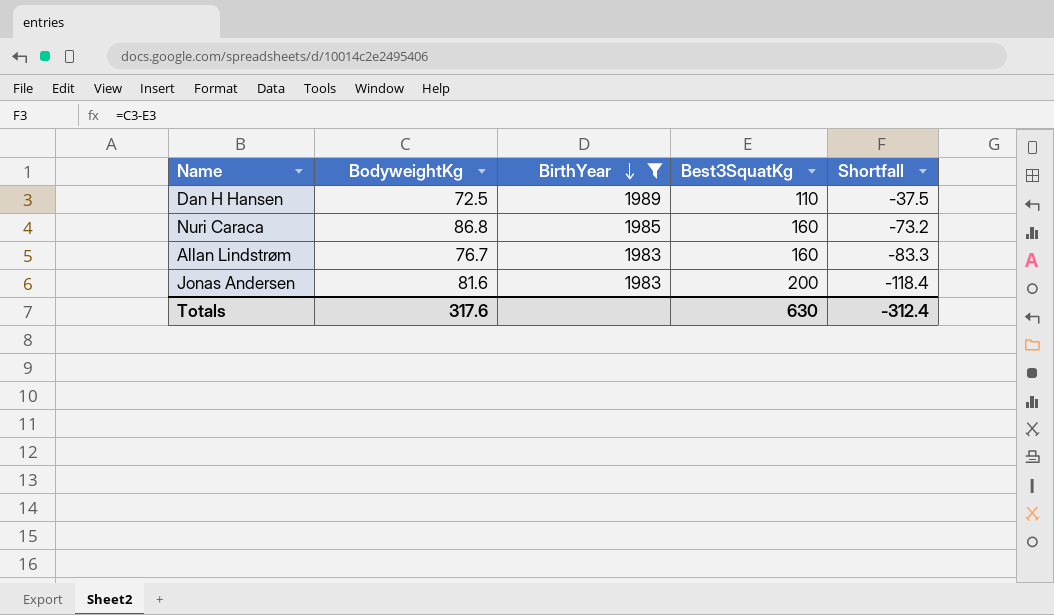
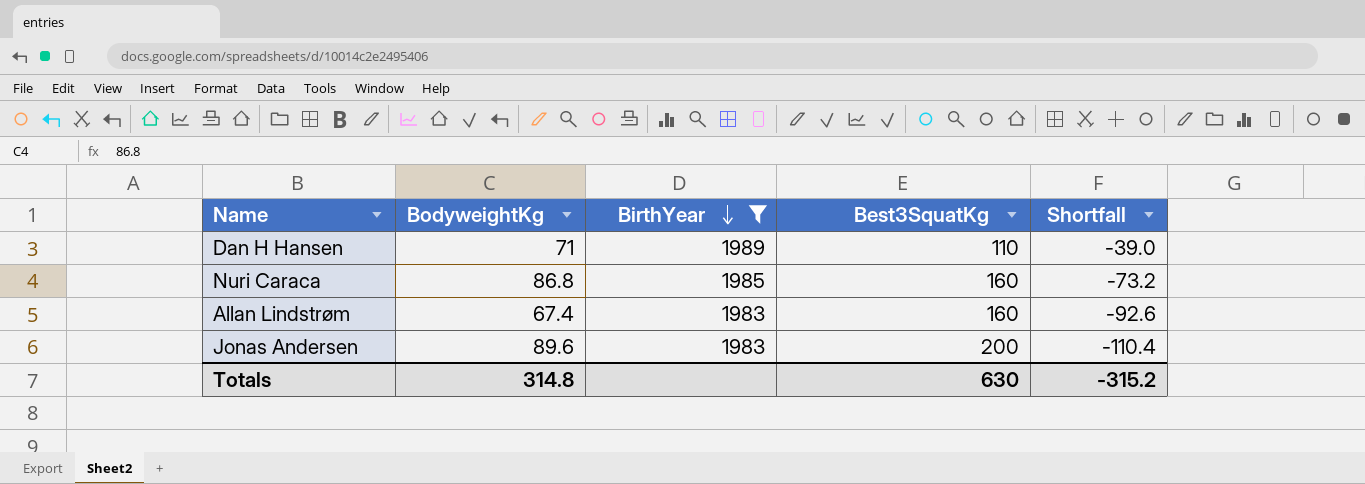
Dan H Hansen | BodyweightKg: 72.5 -> 71
Dan H Hansen | Shortfall: -37.5 -> -39.0
Allan Lindstrøm | BodyweightKg: 76.7 -> 67.4
Allan Lindstrøm | Shortfall: -83.3 -> -92.6
Jonas Andersen | BodyweightKg: 81.6 -> 89.6
Jonas Andersen | Shortfall: -118.4 -> -110.4
Totals | BodyweightKg: 317.6 -> 314.8
Totals | Shortfall: -312.4 -> -315.2

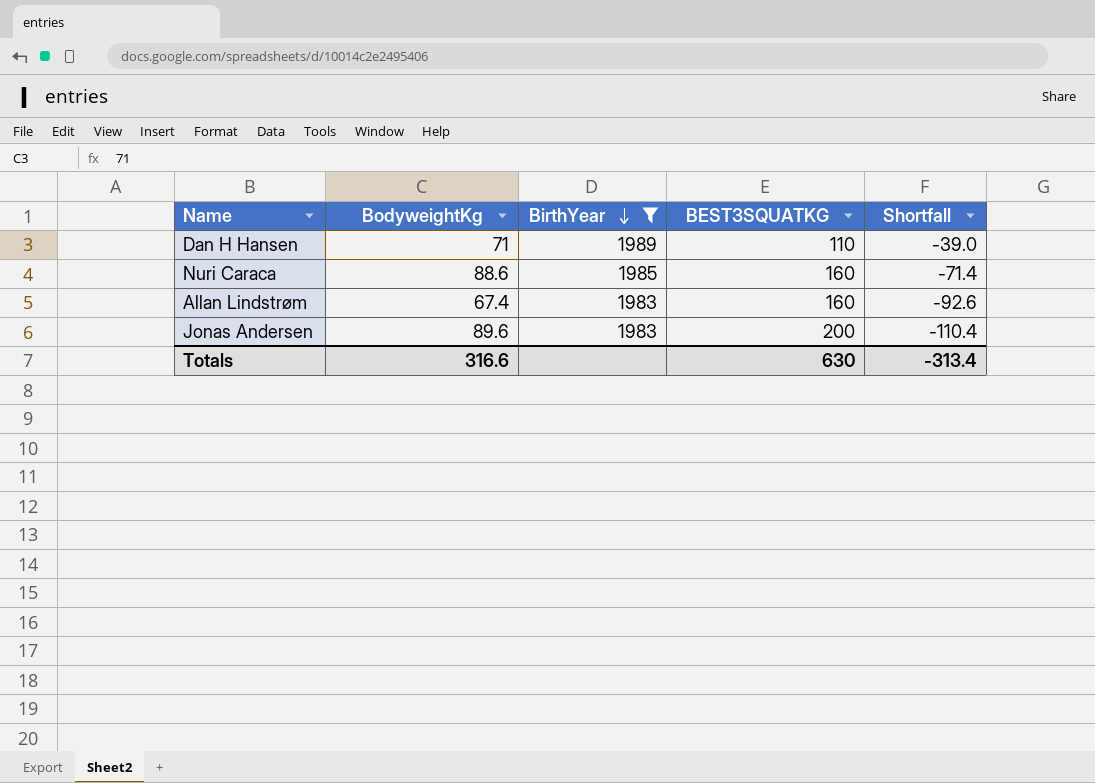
column name: Best3SquatKg -> BEST3SQUATKG
Nuri Caraca | BodyweightKg: 86.8 -> 88.6
Nuri Caraca | Shortfall: -73.2 -> -71.4
Totals | BodyweightKg: 314.8 -> 316.6
Totals | Shortfall: -315.2 -> -313.4

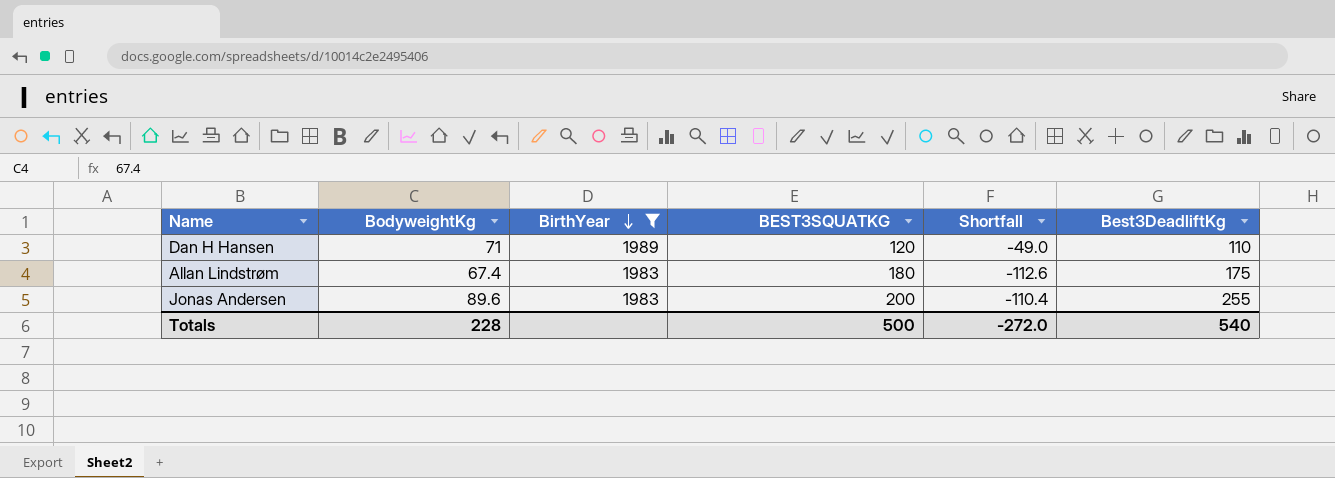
column Best3DeadliftKg | position: none -> 6
row Nuri Caraca: 88.6 | 1985 | 160 | -71.4 -> none
Dan H Hansen | BEST3SQUATKG: 110 -> 120
Dan H Hansen | Shortfall: -39.0 -> -49.0
Allan Lindstrøm | BEST3SQUATKG: 160 -> 180
Allan Lindstrøm | Shortfall: -92.6 -> -112.6
Totals | BodyweightKg: 316.6 -> 228
Totals | BEST3SQUATKG: 630 -> 500
Totals | Shortfall: -313.4 -> -272.0

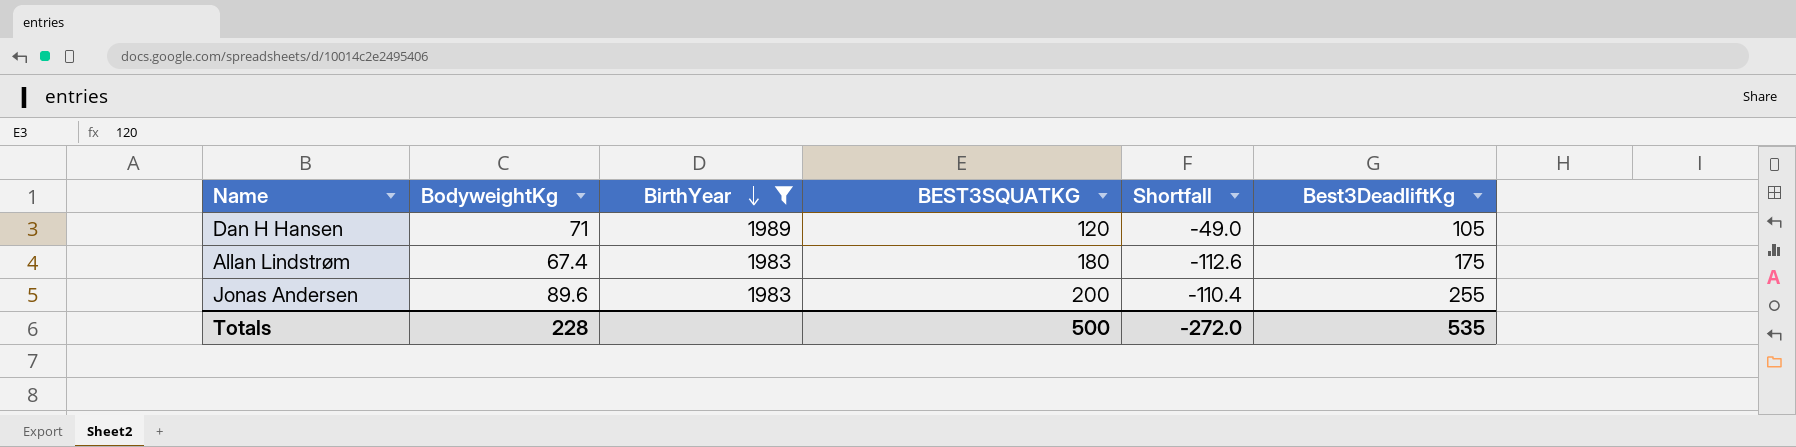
Dan H Hansen | Best3DeadliftKg: 110 -> 105
Totals | Best3DeadliftKg: 540 -> 535

